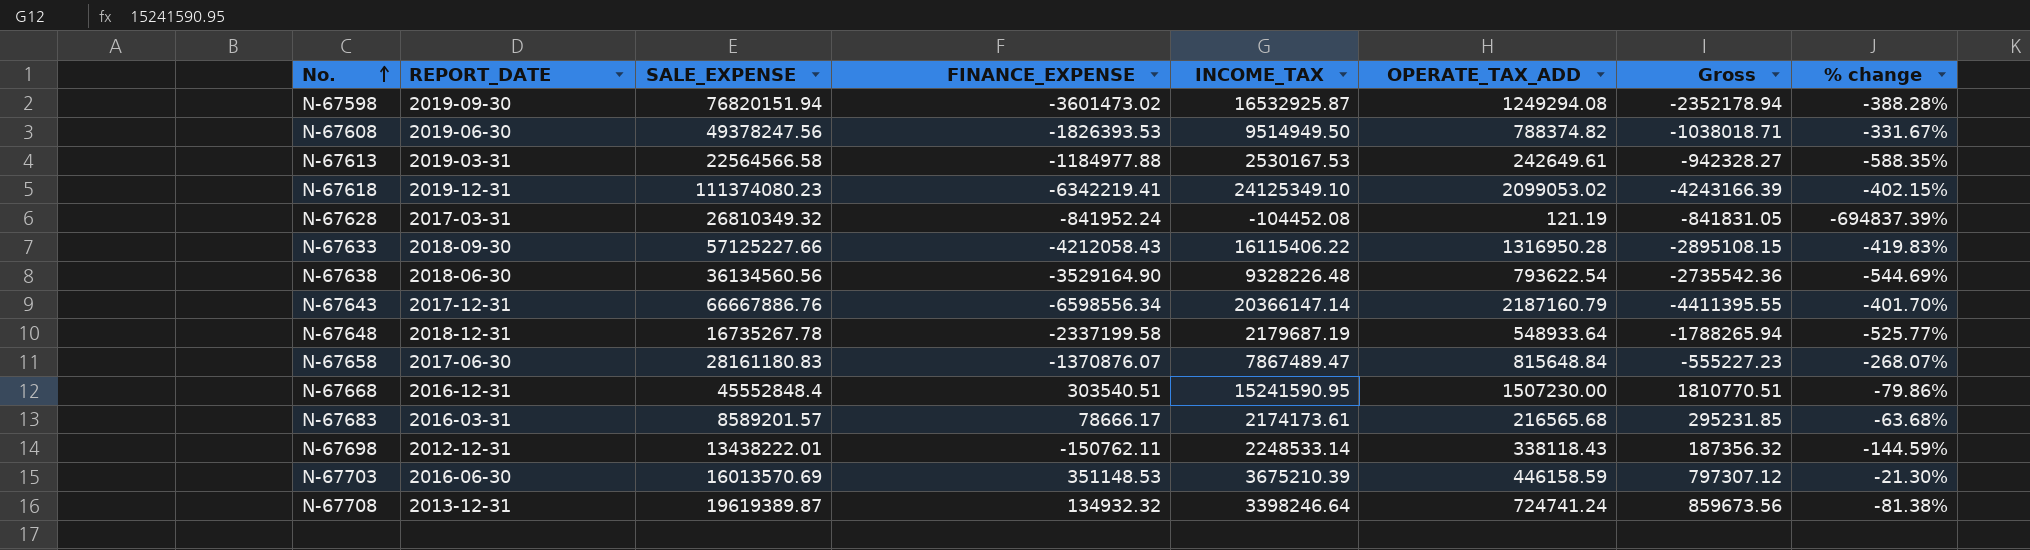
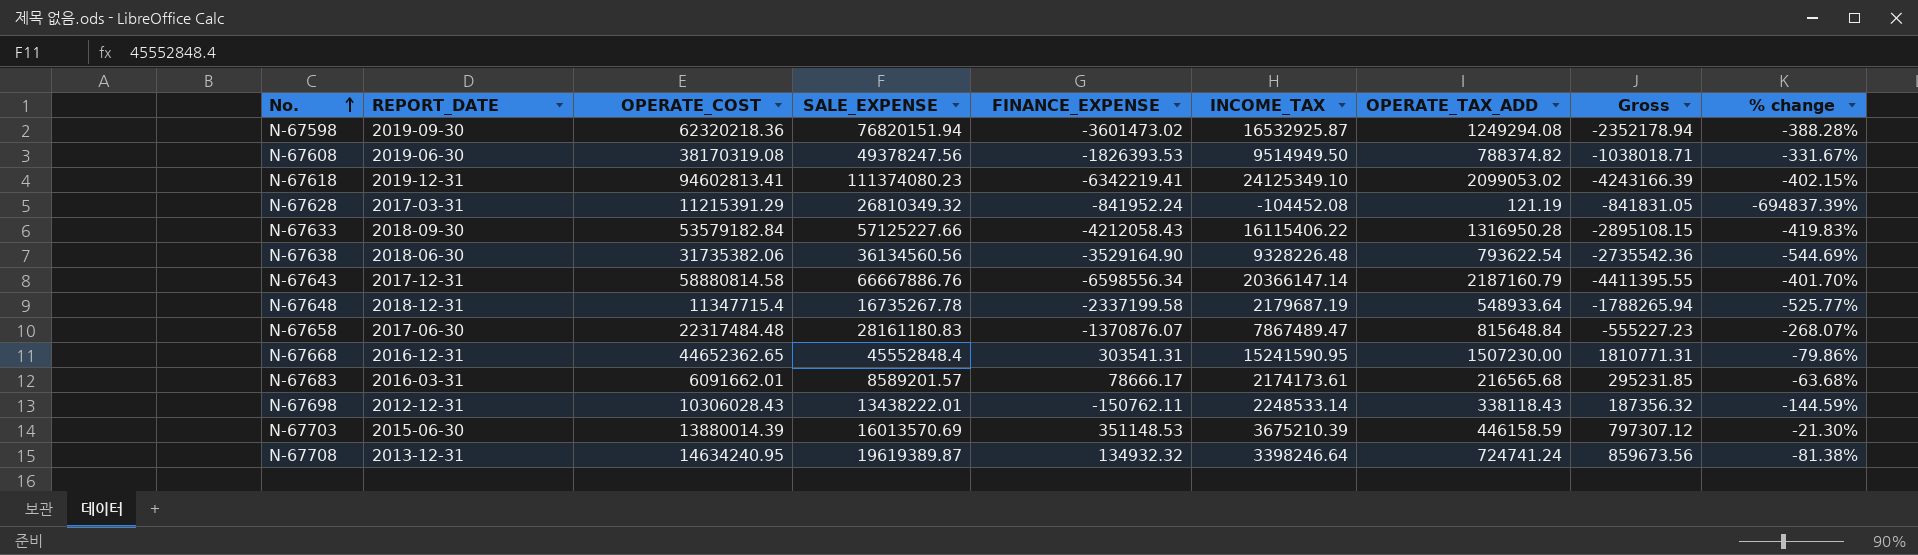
column OPERATE_COST | position: none -> 3
row N-67613: 2019-03-31 | 22564566.58 | -1184977.88 | 2530167.53 | 242649.61 | -942328.27 | -588.35% -> none
N-67668 | FINANCE_EXPENSE: 303540.51 -> 303541.31
N-67668 | Gross: 1810770.51 -> 1810771.31
N-67703 | REPORT_DATE: 2016-06-30 -> 2015-06-30

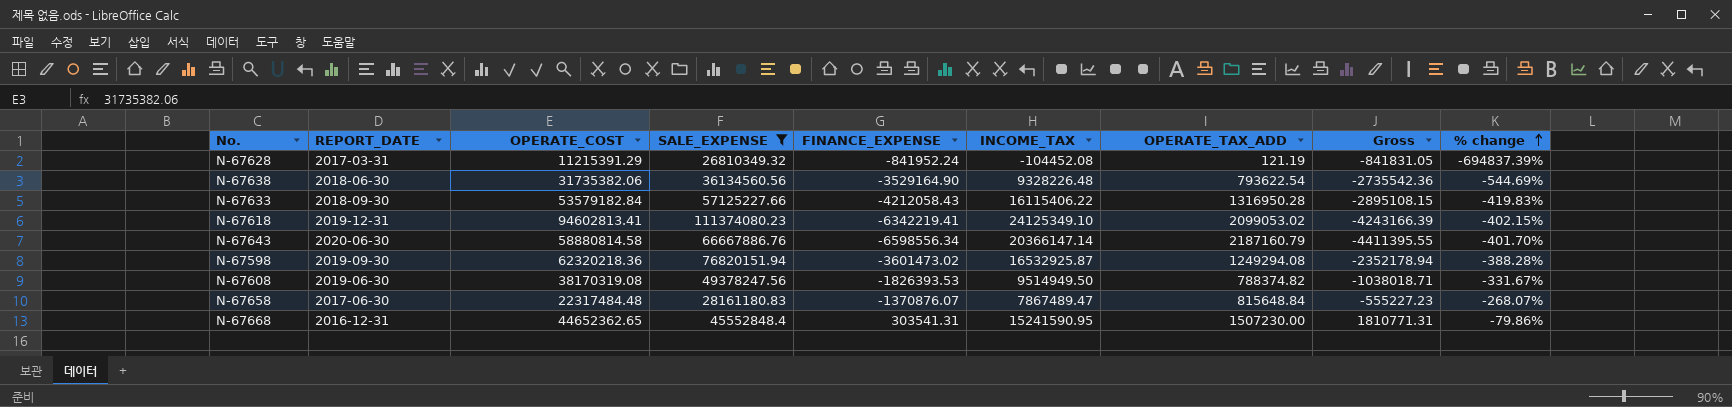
filter: none -> SALE_EXPENSE >= 26810349.32
row order: No. ascending -> % change ascending
N-67643 | REPORT_DATE: 2017-12-31 -> 2020-06-30

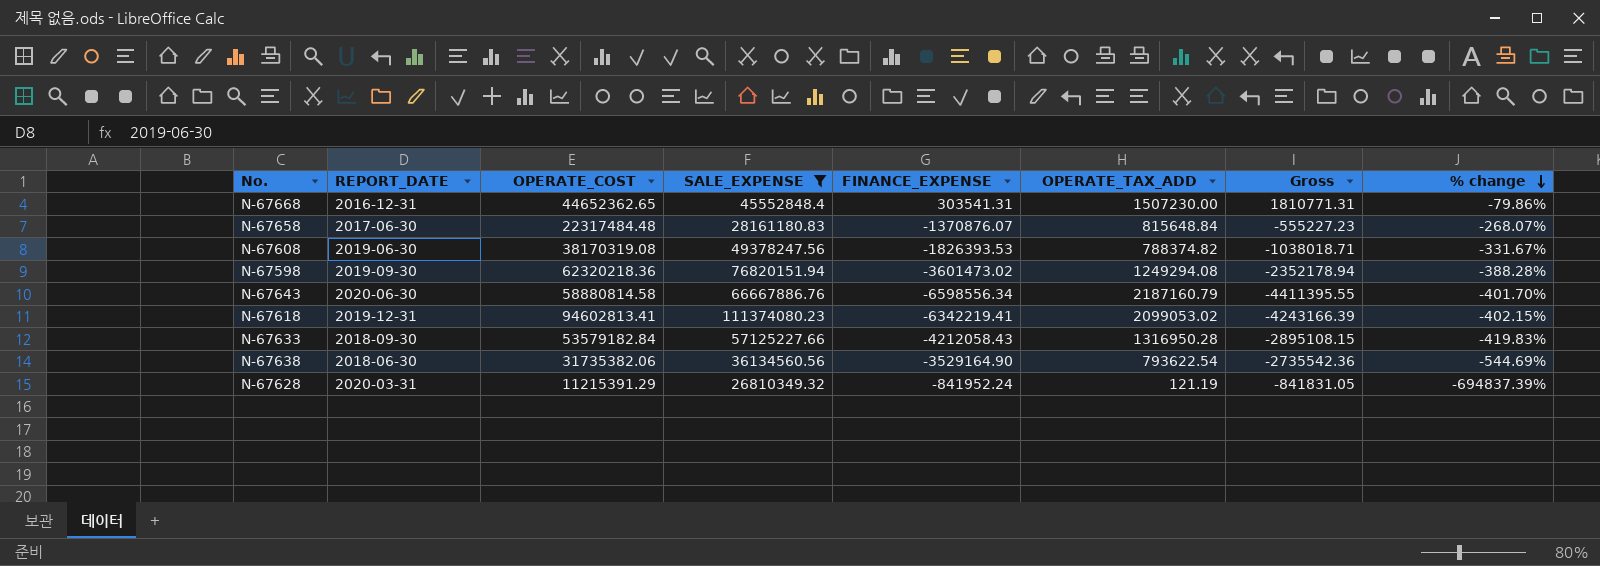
row order: % change ascending -> % change descending
column INCOME_TAX | position: 6 -> none
N-67628 | REPORT_DATE: 2017-03-31 -> 2020-03-31

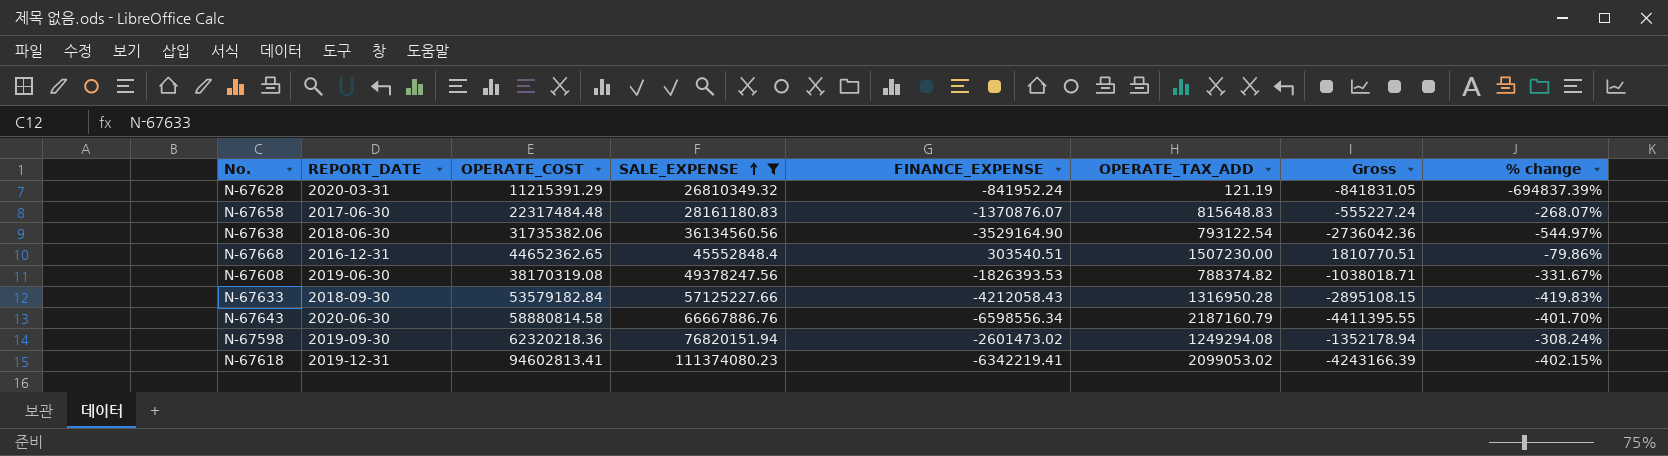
row order: % change descending -> SALE_EXPENSE ascending
N-67658 | OPERATE_TAX_ADD: 815648.84 -> 815648.83
N-67658 | Gross: -555227.23 -> -555227.24
N-67638 | OPERATE_TAX_ADD: 793622.54 -> 793122.54
N-67638 | Gross: -2735542.36 -> -2736042.36
N-67638 | % change: -544.69% -> -544.97%
N-67668 | FINANCE_EXPENSE: 303541.31 -> 303540.51
N-67668 | Gross: 1810771.31 -> 1810770.51
N-67598 | FINANCE_EXPENSE: -3601473.02 -> -2601473.02
N-67598 | Gross: -2352178.94 -> -1352178.94
N-67598 | % change: -388.28% -> -308.24%

